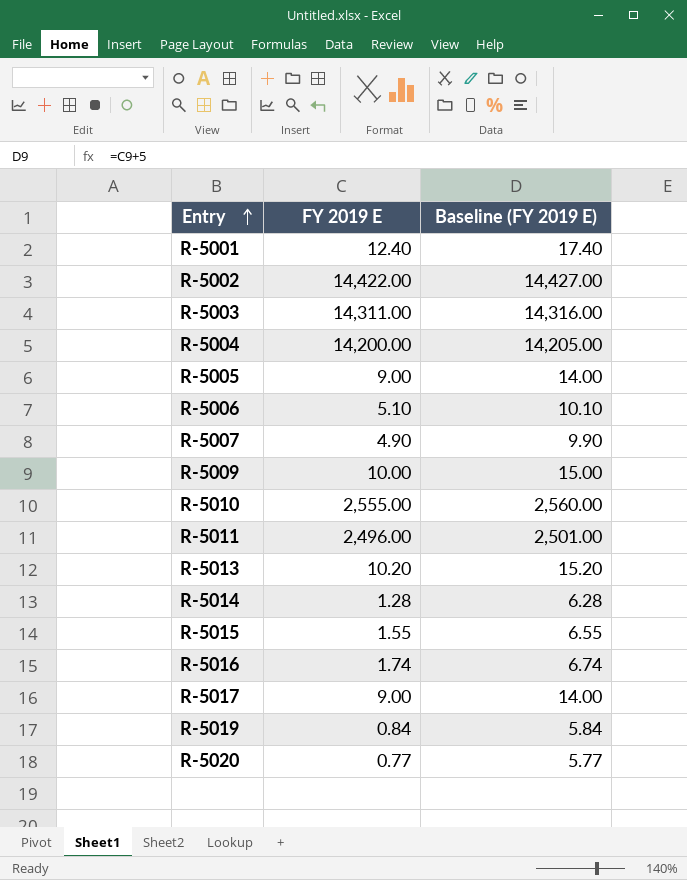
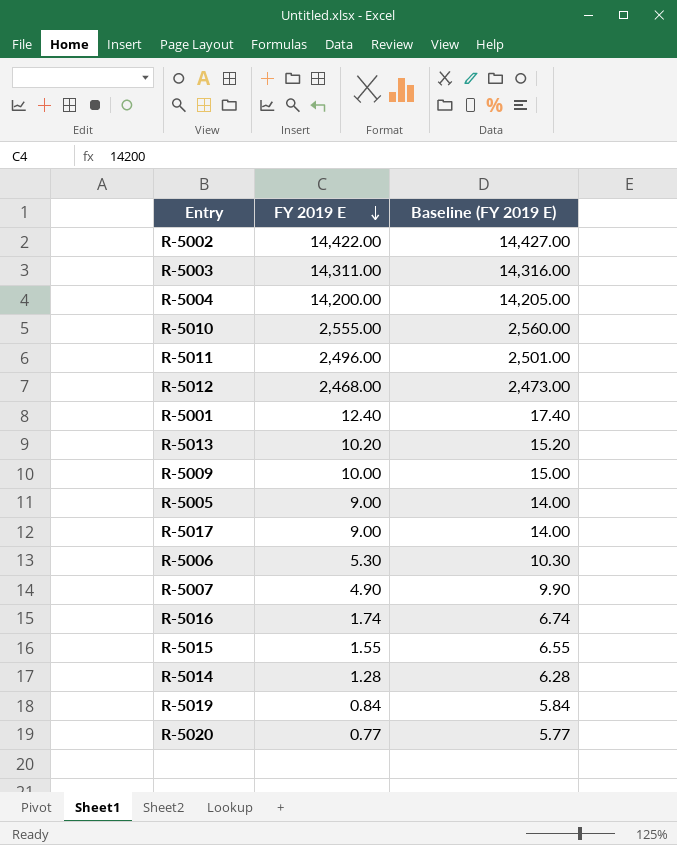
row order: Entry ascending -> FY 2019 E descending
row R-5012: none -> 2,468.00 | 2,473.00
R-5006 | FY 2019 E: 5.10 -> 5.30
R-5006 | Baseline (FY 2019 E): 10.10 -> 10.30

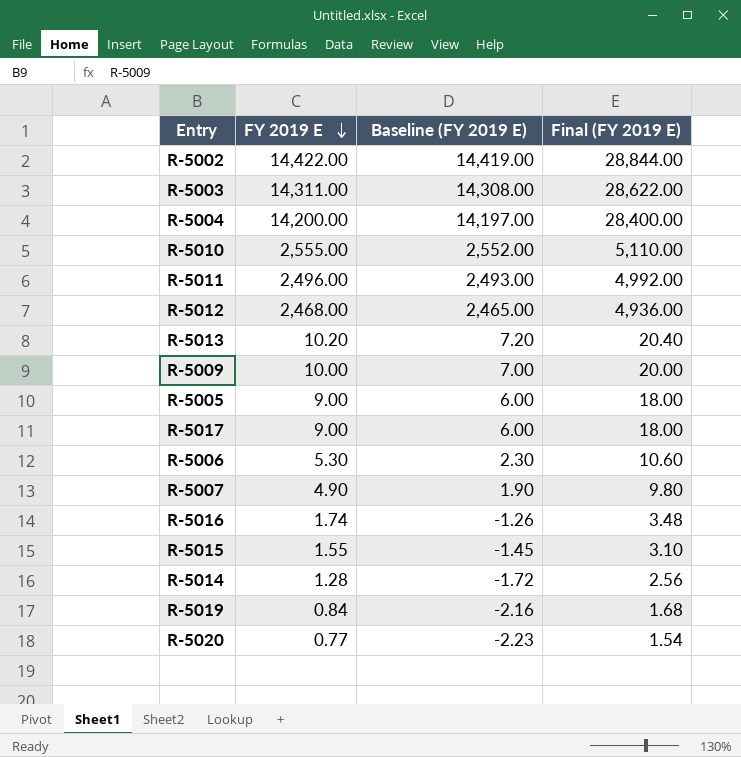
column Baseline (FY 2019 E) | formula: [FY 2019 E] + 5 -> [FY 2019 E] - 3
column Final (FY 2019 E) | formula: none -> [FY 2019 E] * 2
row R-5001: 12.40 | 17.40 -> none

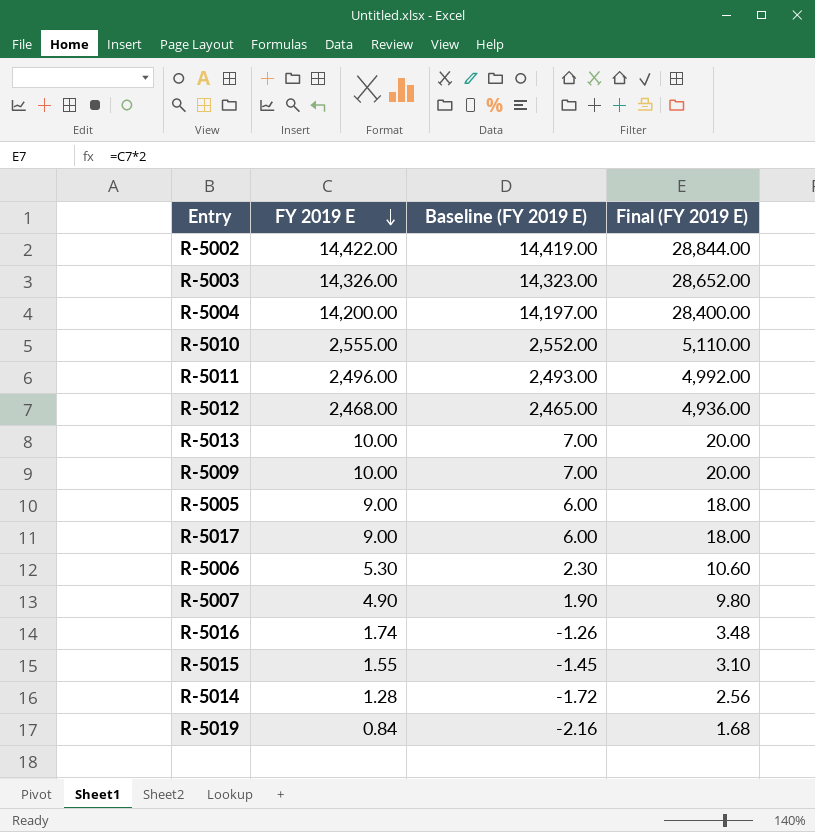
row R-5020: 0.77 | -2.23 | 1.54 -> none
R-5003 | FY 2019 E: 14,311.00 -> 14,326.00
R-5003 | Baseline (FY 2019 E): 14,308.00 -> 14,323.00
R-5003 | Final (FY 2019 E): 28,622.00 -> 28,652.00
R-5013 | FY 2019 E: 10.20 -> 10.00
R-5013 | Baseline (FY 2019 E): 7.20 -> 7.00
R-5013 | Final (FY 2019 E): 20.40 -> 20.00

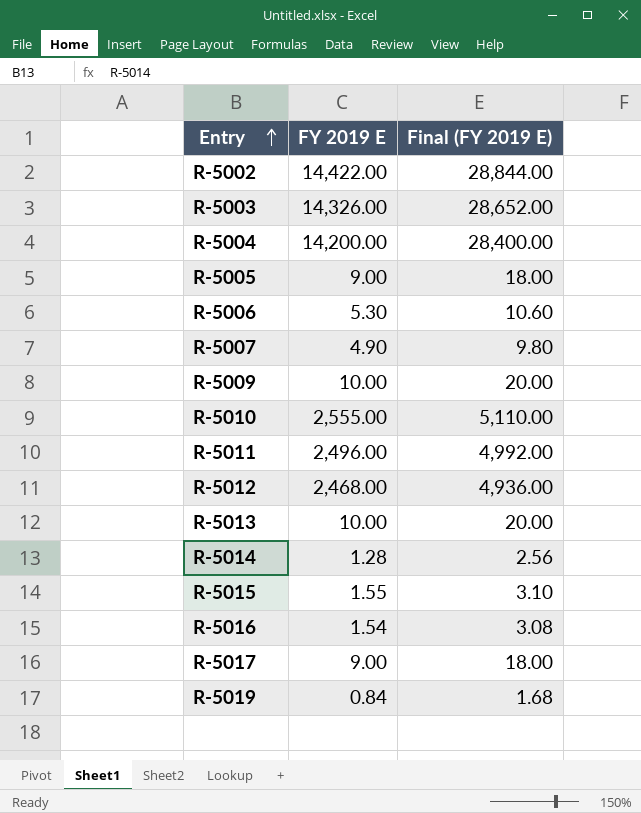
row order: FY 2019 E descending -> Entry ascending
column Baseline (FY 2019 E) | formula: [FY 2019 E] - 3 -> none
R-5016 | FY 2019 E: 1.74 -> 1.54
R-5016 | Final (FY 2019 E): 3.48 -> 3.08

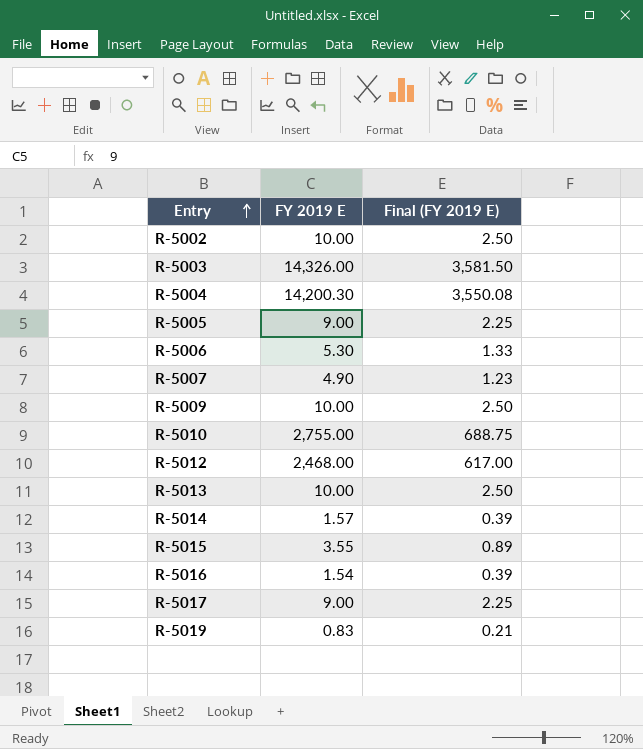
column Final (FY 2019 E) | formula: [FY 2019 E] * 2 -> [FY 2019 E] * 0.25
row R-5011: 2,496.00 | 4,992.00 -> none
R-5002 | FY 2019 E: 14,422.00 -> 10.00
R-5004 | FY 2019 E: 14,200.00 -> 14,200.30
R-5010 | FY 2019 E: 2,555.00 -> 2,755.00
R-5014 | FY 2019 E: 1.28 -> 1.57
R-5015 | FY 2019 E: 1.55 -> 3.55
R-5019 | FY 2019 E: 0.84 -> 0.83

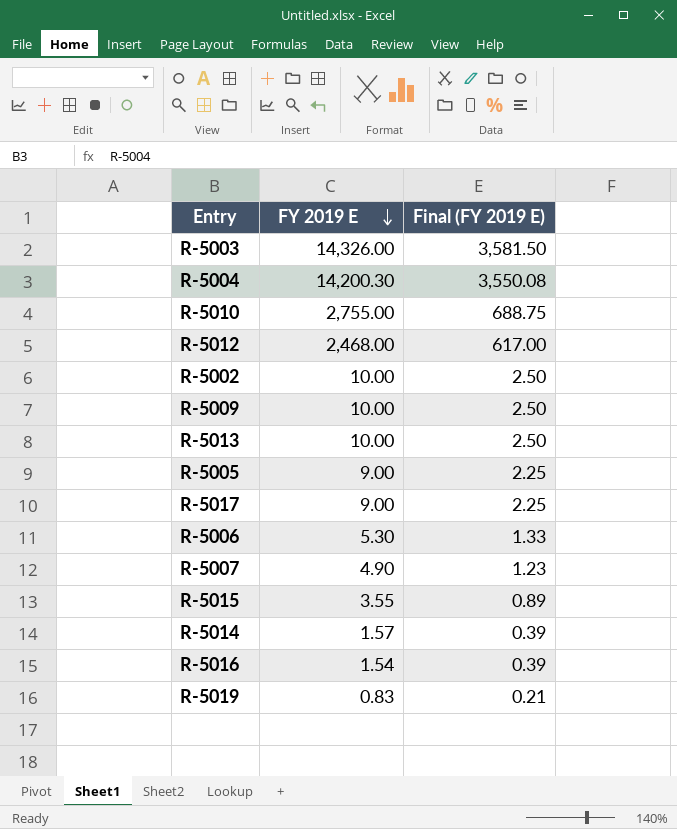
row order: Entry ascending -> FY 2019 E descending

